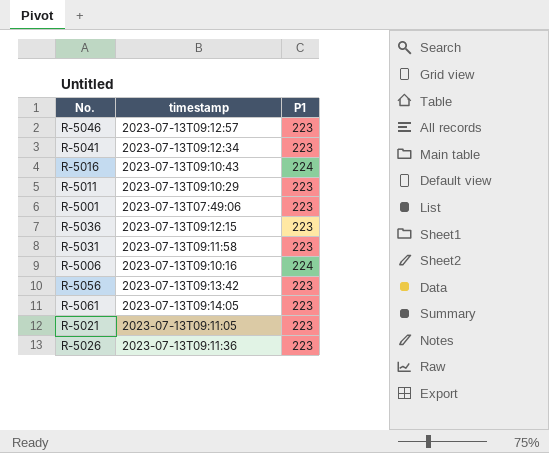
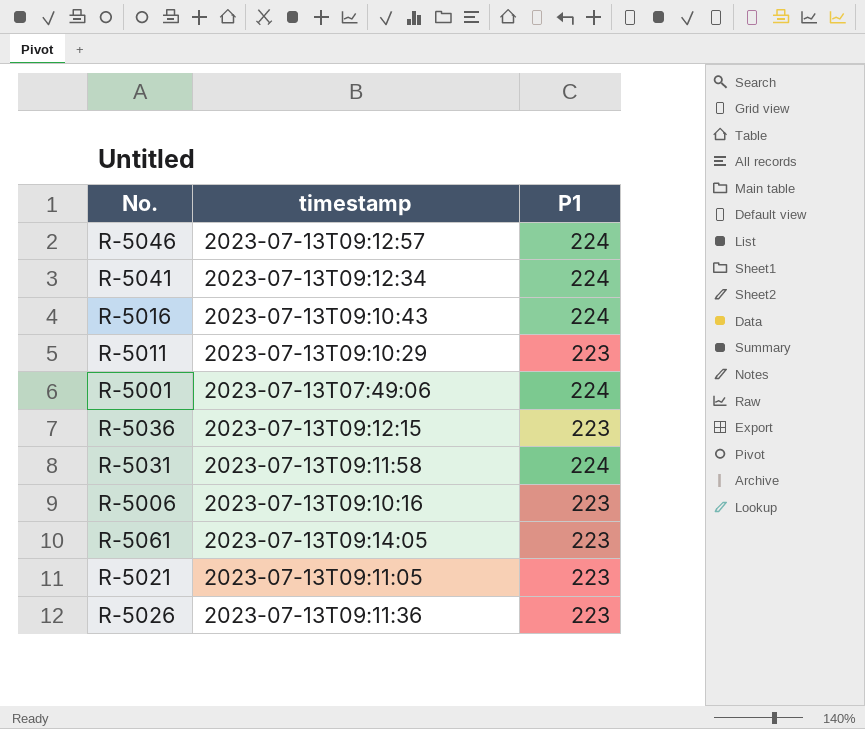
row R-5056: 2023-07-13T09:13:42 | 223 -> none
R-5046 | P1: 223 -> 224
R-5041 | P1: 223 -> 224
R-5001 | P1: 223 -> 224
R-5031 | P1: 223 -> 224
R-5006 | P1: 224 -> 223

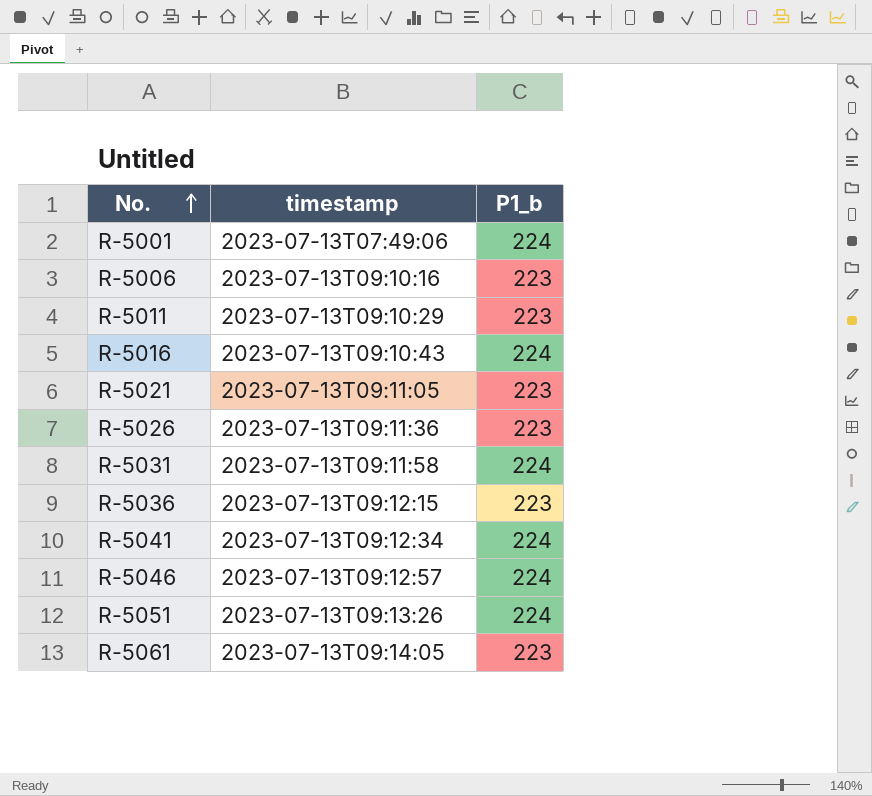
row order: none -> No. ascending
column name: P1 -> P1_b
row R-5051: none -> 2023-07-13T09:13:26 | 224

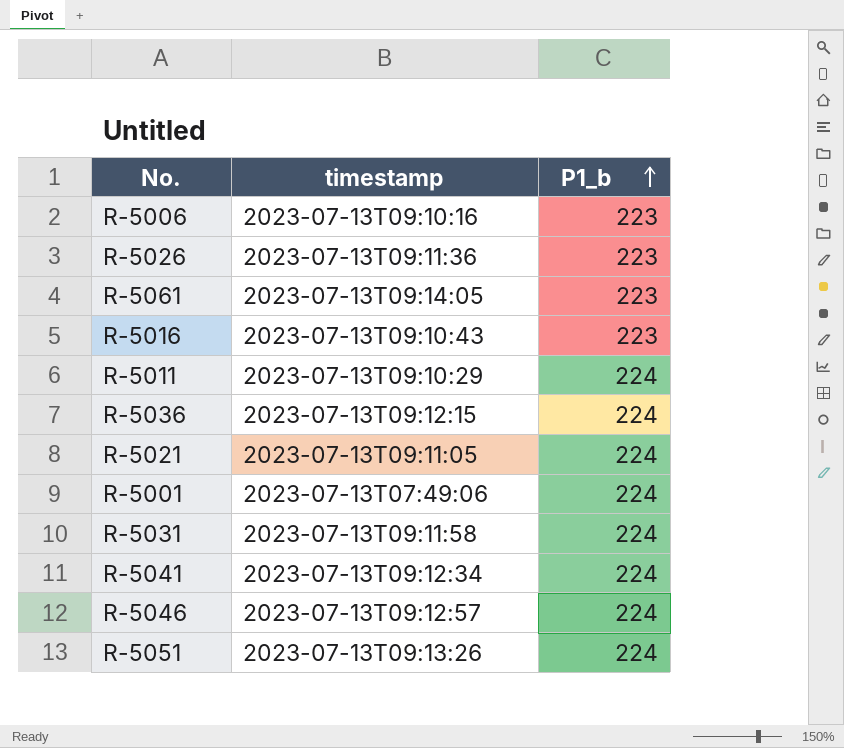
row order: No. ascending -> P1_b ascending
R-5016 | P1_b: 224 -> 223
R-5011 | P1_b: 223 -> 224
R-5036 | P1_b: 223 -> 224
R-5021 | P1_b: 223 -> 224

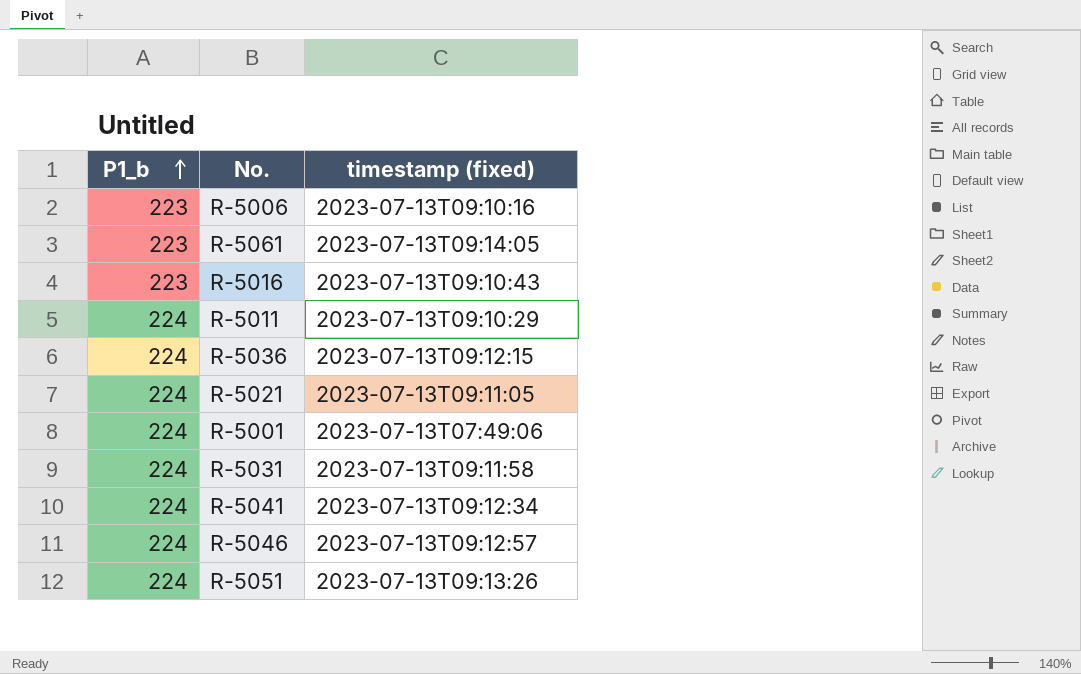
column P1_b | position: 3 -> 1
column name: timestamp -> timestamp (fixed)
row R-5026: 2023-07-13T09:11:36 | 223 -> none

